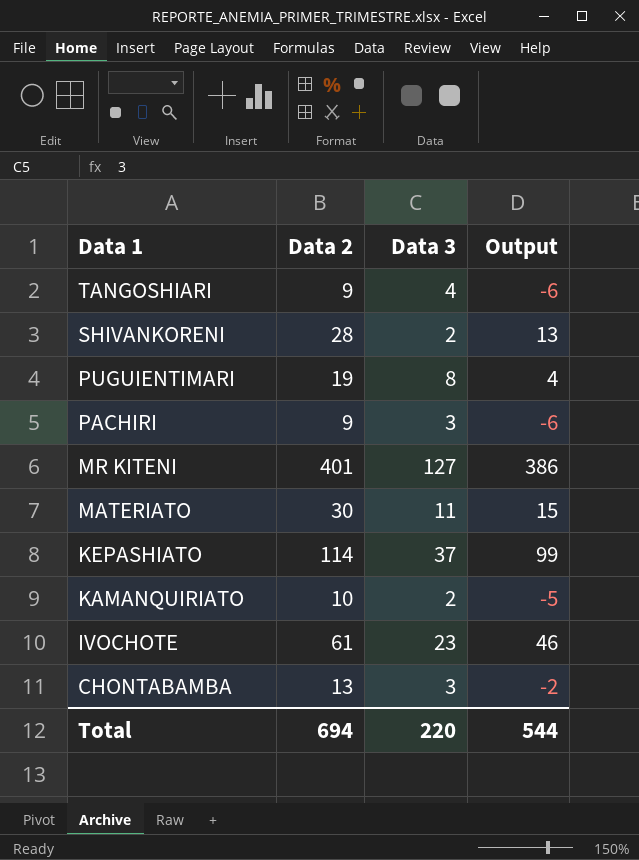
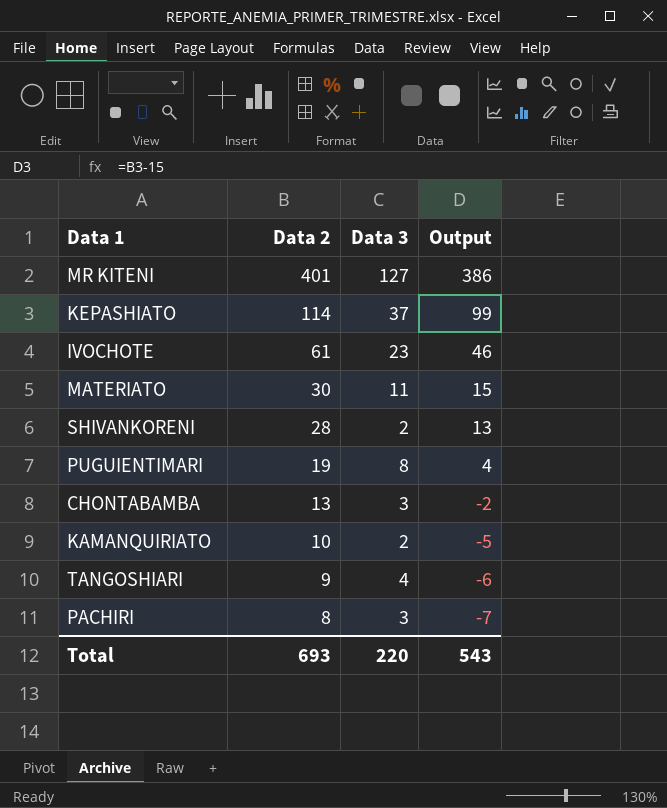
row order: Data 1 descending -> Data 2 descending
PACHIRI | Data 2: 9 -> 8
PACHIRI | Output: -6 -> -7
Total | Data 2: 694 -> 693
Total | Output: 544 -> 543

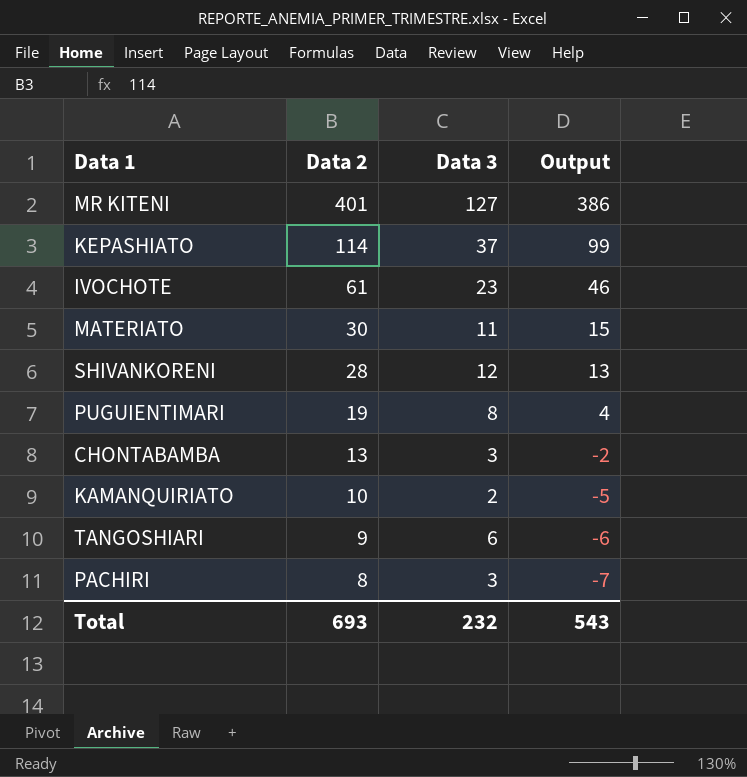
SHIVANKORENI | Data 3: 2 -> 12
TANGOSHIARI | Data 3: 4 -> 6
Total | Data 3: 220 -> 232

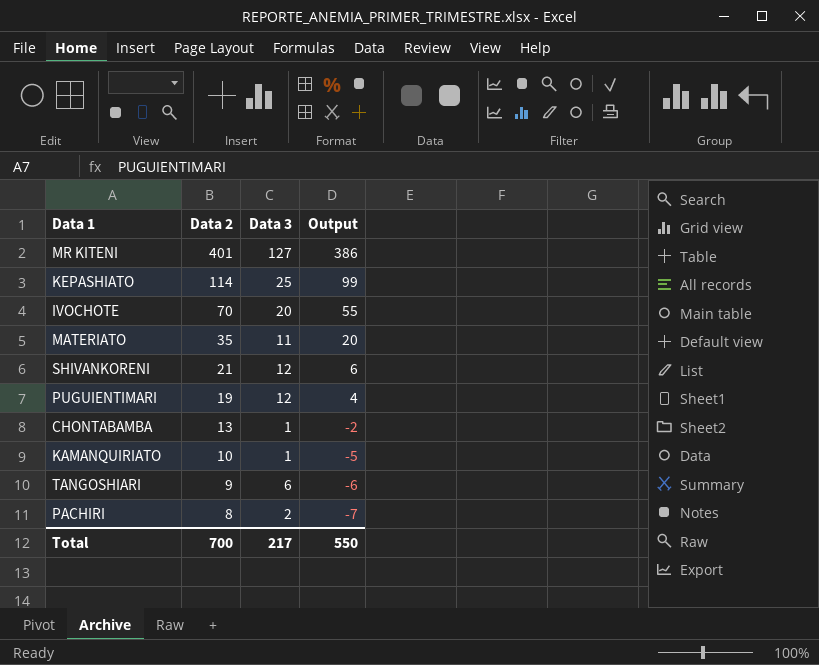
KEPASHIATO | Data 3: 37 -> 25
IVOCHOTE | Data 2: 61 -> 70
IVOCHOTE | Data 3: 23 -> 20
IVOCHOTE | Output: 46 -> 55
MATERIATO | Data 2: 30 -> 35
MATERIATO | Output: 15 -> 20
SHIVANKORENI | Data 2: 28 -> 21
SHIVANKORENI | Output: 13 -> 6
PUGUIENTIMARI | Data 3: 8 -> 12
CHONTABAMBA | Data 3: 3 -> 1
KAMANQUIRIATO | Data 3: 2 -> 1
PACHIRI | Data 3: 3 -> 2
Total | Data 2: 693 -> 700
Total | Data 3: 232 -> 217
Total | Output: 543 -> 550

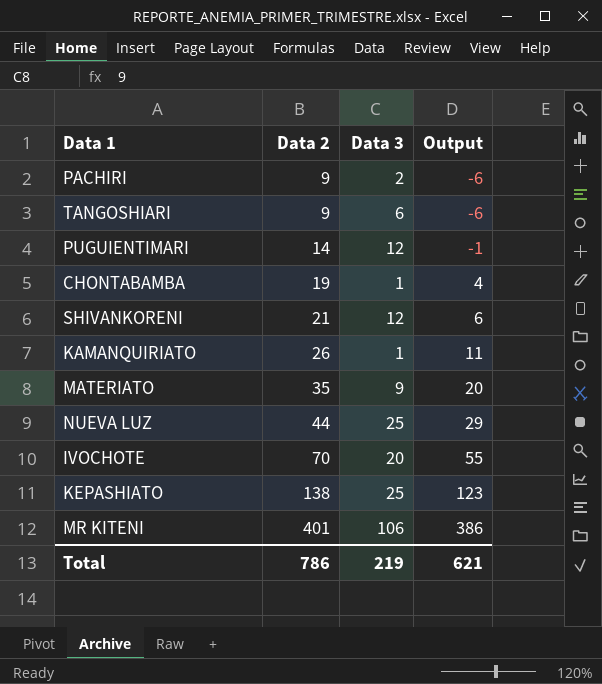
row order: Data 2 descending -> Data 2 ascending
PACHIRI | Data 2: 8 -> 9
PACHIRI | Output: -7 -> -6
PUGUIENTIMARI | Data 2: 19 -> 14
PUGUIENTIMARI | Output: 4 -> -1
CHONTABAMBA | Data 2: 13 -> 19
CHONTABAMBA | Output: -2 -> 4
KAMANQUIRIATO | Data 2: 10 -> 26
KAMANQUIRIATO | Output: -5 -> 11
MATERIATO | Data 3: 11 -> 9
row NUEVA LUZ: none -> 44 | 25 | 29
KEPASHIATO | Data 2: 114 -> 138
KEPASHIATO | Output: 99 -> 123
MR KITENI | Data 3: 127 -> 106
Total | Data 2: 700 -> 786
Total | Data 3: 217 -> 219
Total | Output: 550 -> 621

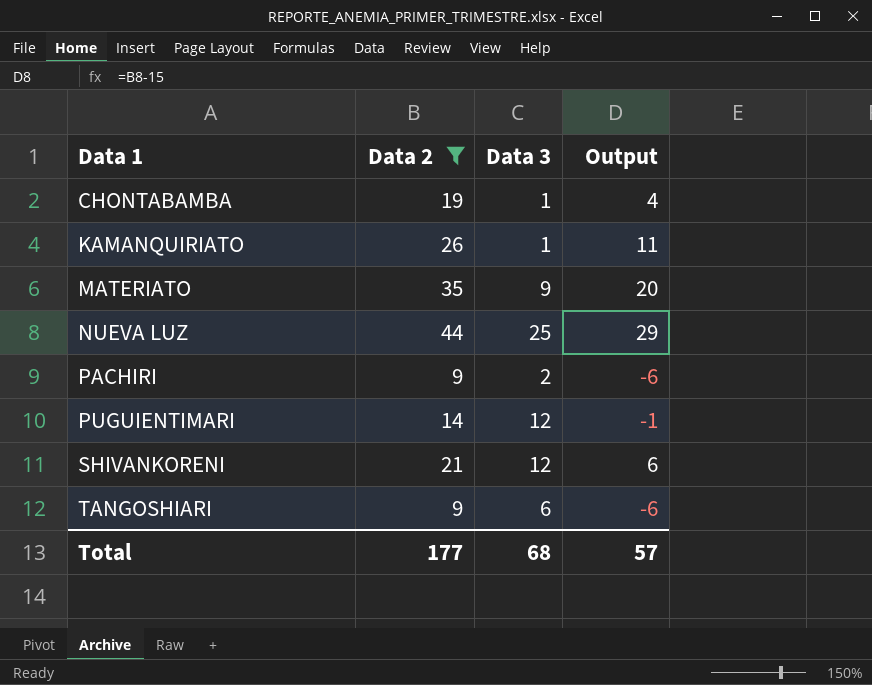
filter: none -> Data 2 <= 44
row order: Data 2 ascending -> Data 1 ascending
Total | Data 2: 786 -> 177
Total | Data 3: 219 -> 68
Total | Output: 621 -> 57

